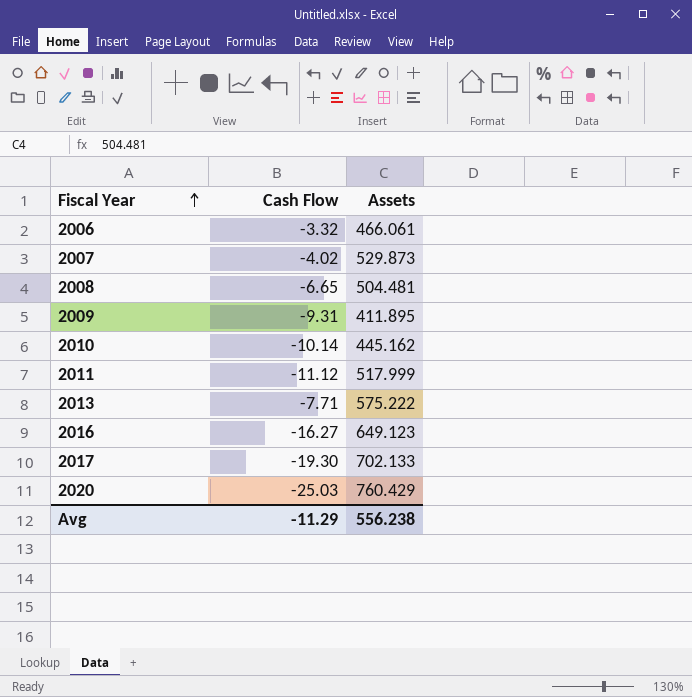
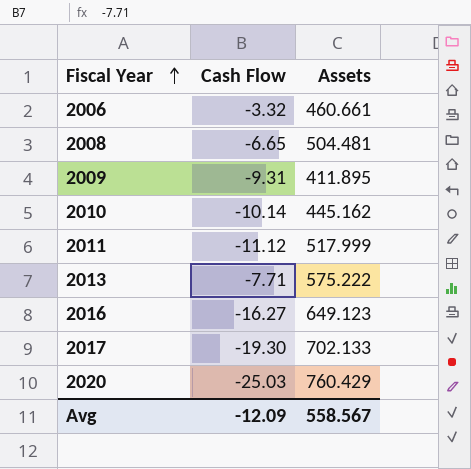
row 2007: -4.02 | 529.873 -> none
2006 | Assets: 466.061 -> 460.661
Avg | Cash Flow: -11.29 -> -12.09
Avg | Assets: 556.238 -> 558.567

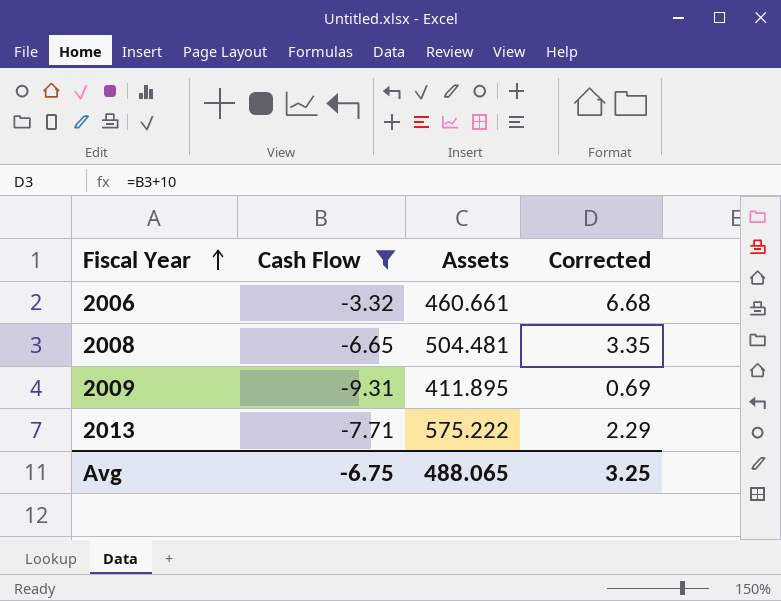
filter: none -> Cash Flow >= -9.31
column Corrected | formula: none -> [Cash Flow] + 10
Avg | Cash Flow: -12.09 -> -6.75
Avg | Assets: 558.567 -> 488.065

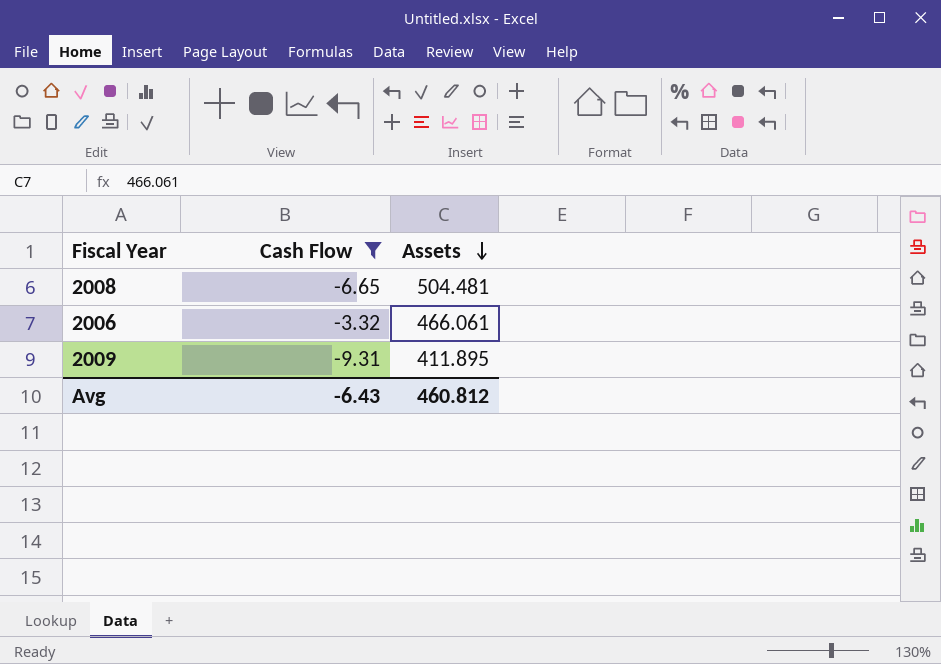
row order: Fiscal Year ascending -> Assets descending
column Corrected | formula: [Cash Flow] + 10 -> none
row 2013: -7.71 | 575.222 | 2.29 -> none
2006 | Assets: 460.661 -> 466.061
Avg | Cash Flow: -6.75 -> -6.43
Avg | Assets: 488.065 -> 460.812

